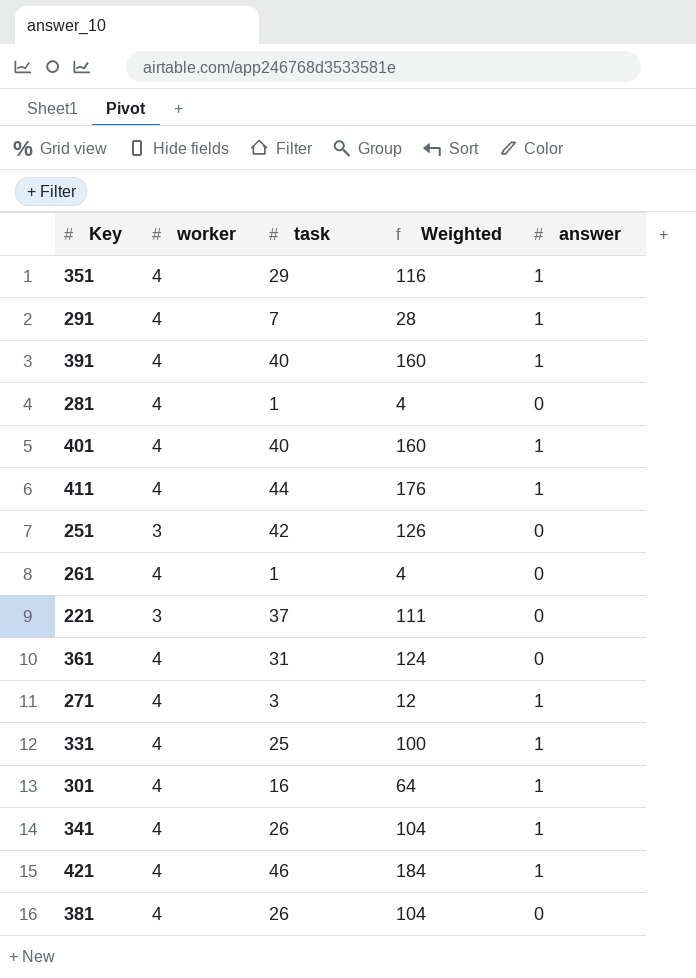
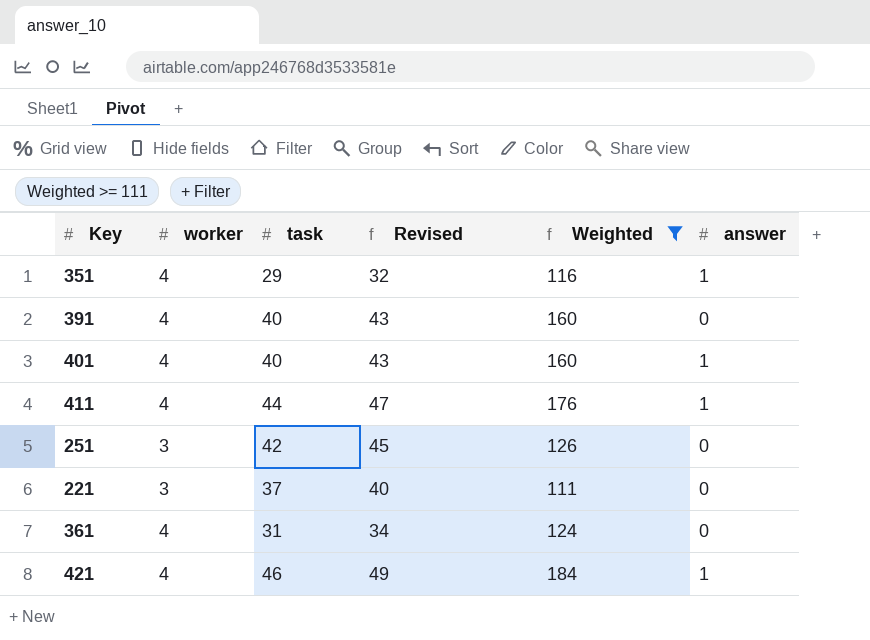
filter: none -> Weighted >= 111
column Revised | formula: none -> [task] + 3
391 | answer: 1 -> 0

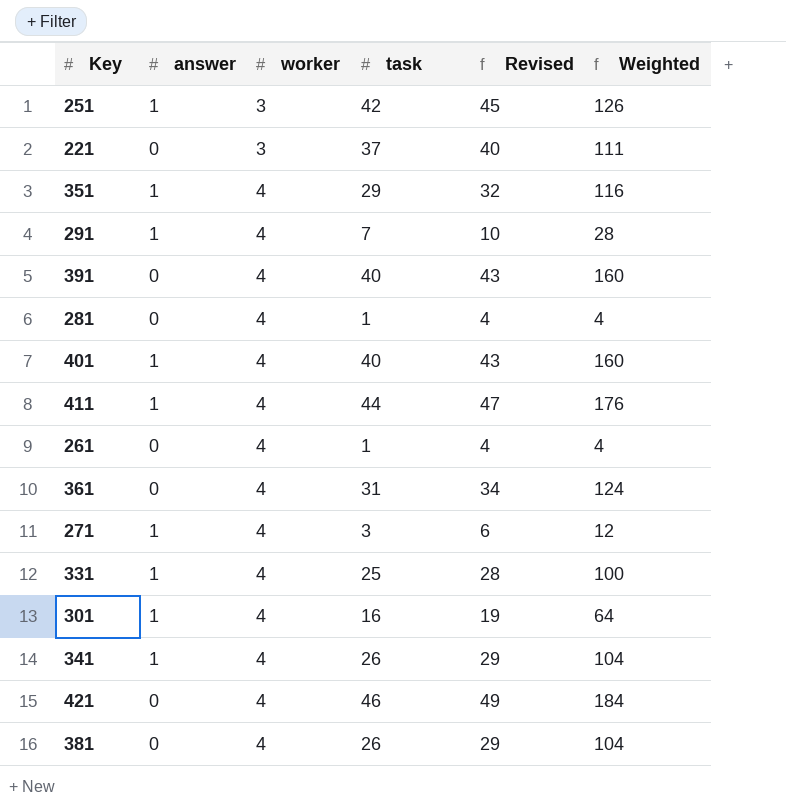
filter: Weighted >= 111 -> none
row order: none -> worker ascending
column answer | position: 6 -> 2
251 | answer: 0 -> 1
421 | answer: 1 -> 0

